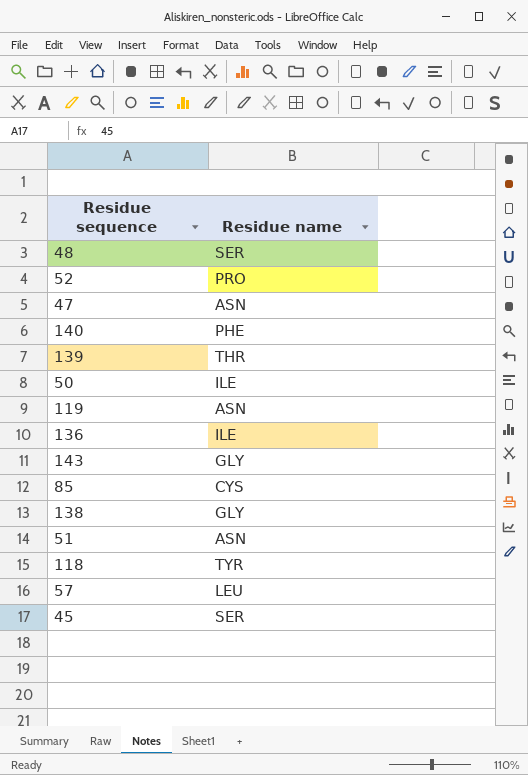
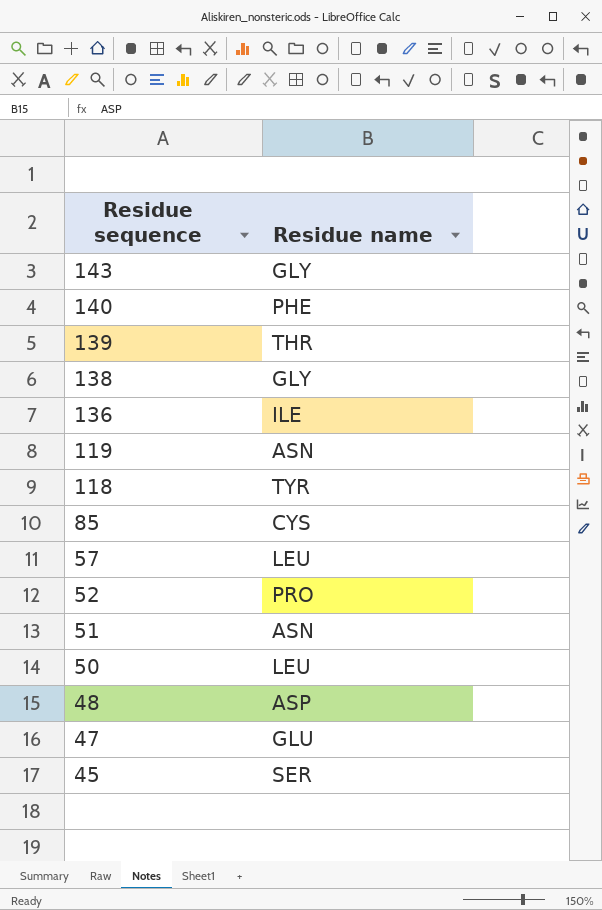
row order: none -> Residue sequence descending
50 | Residue name: ILE -> LEU
48 | Residue name: SER -> ASP
47 | Residue name: ASN -> GLU

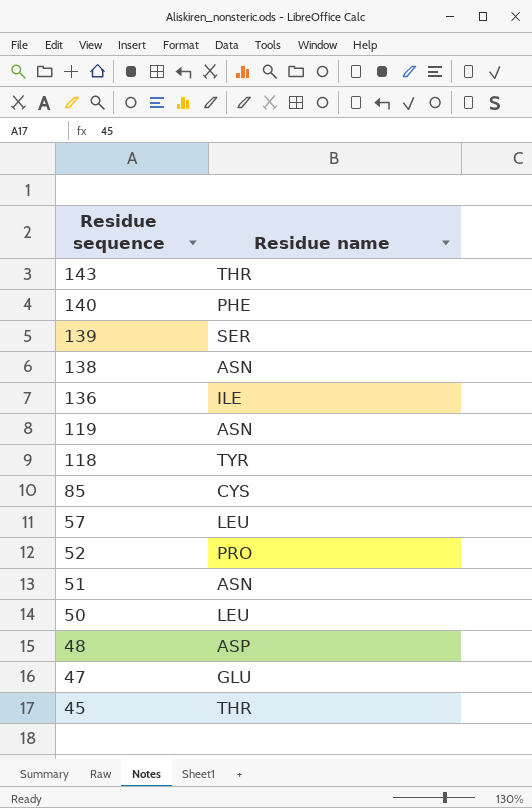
143 | Residue name: GLY -> THR
139 | Residue name: THR -> SER
138 | Residue name: GLY -> ASN
45 | Residue name: SER -> THR

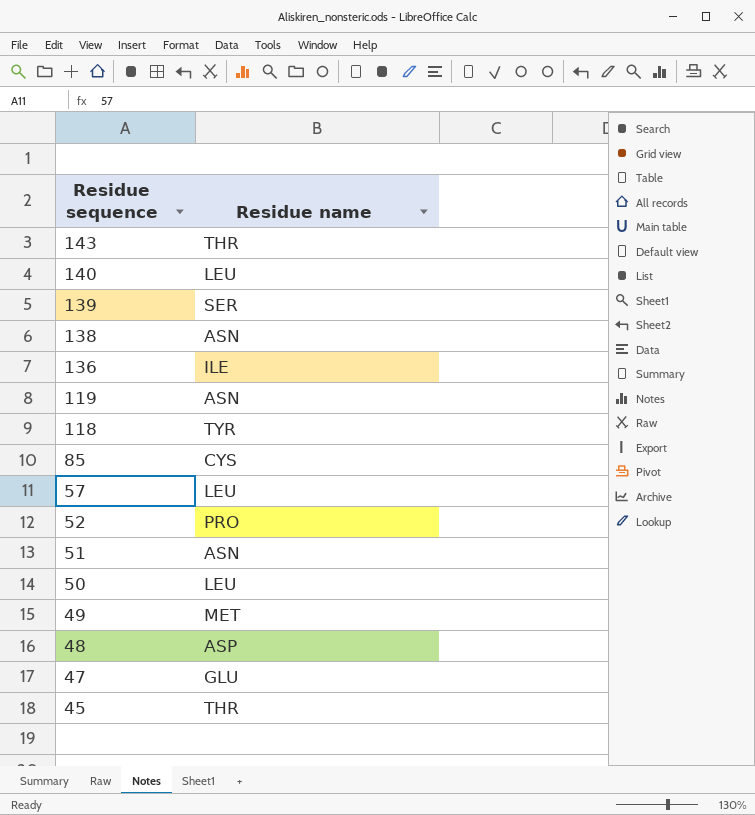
140 | Residue name: PHE -> LEU
row 49: none -> MET

